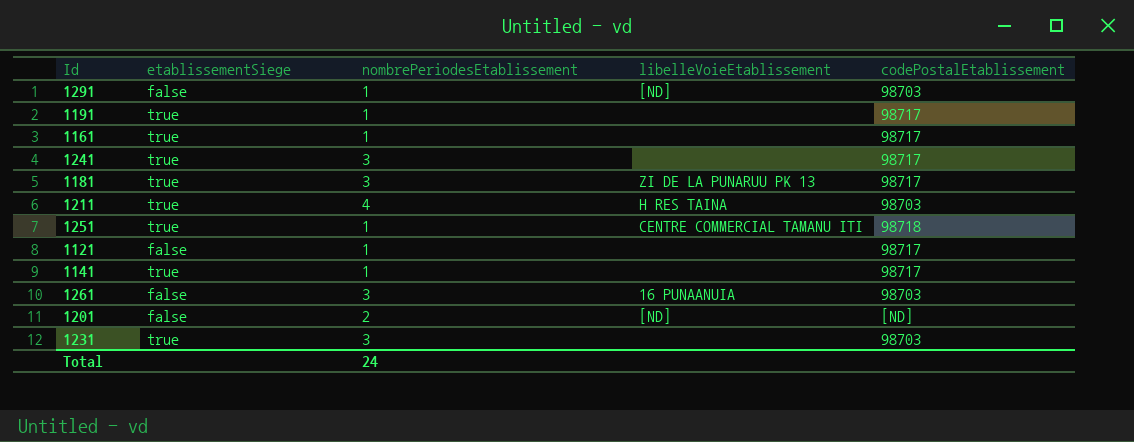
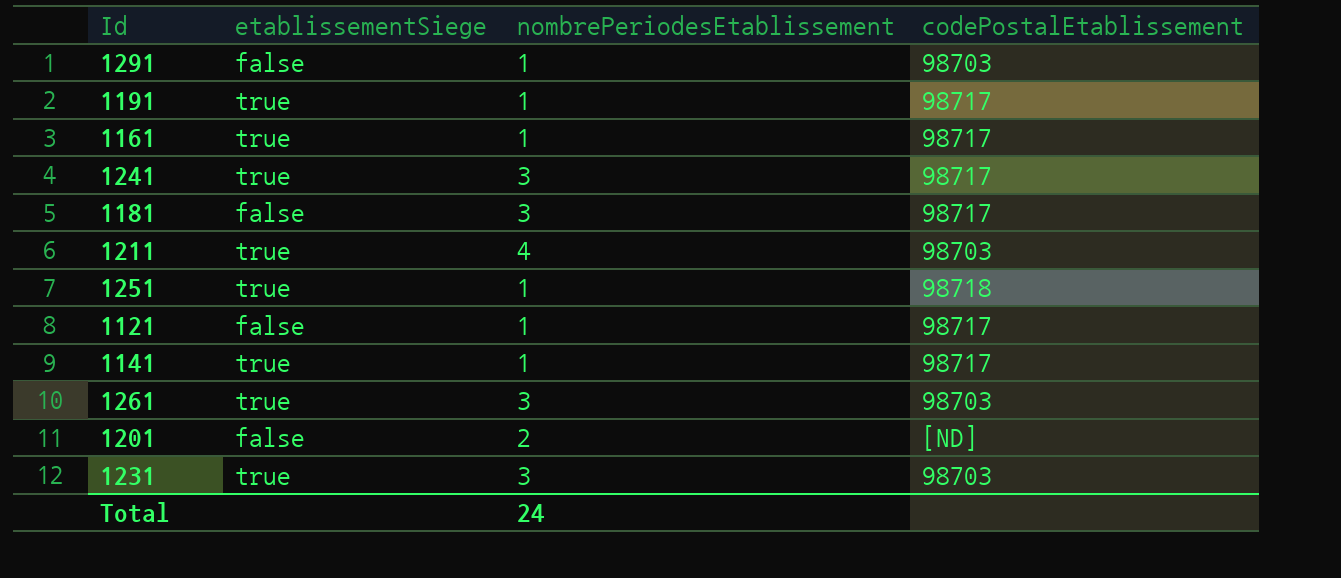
column libelleVoieEtablissement | position: 4 -> none
1181 | etablissementSiege: true -> false
1261 | etablissementSiege: false -> true

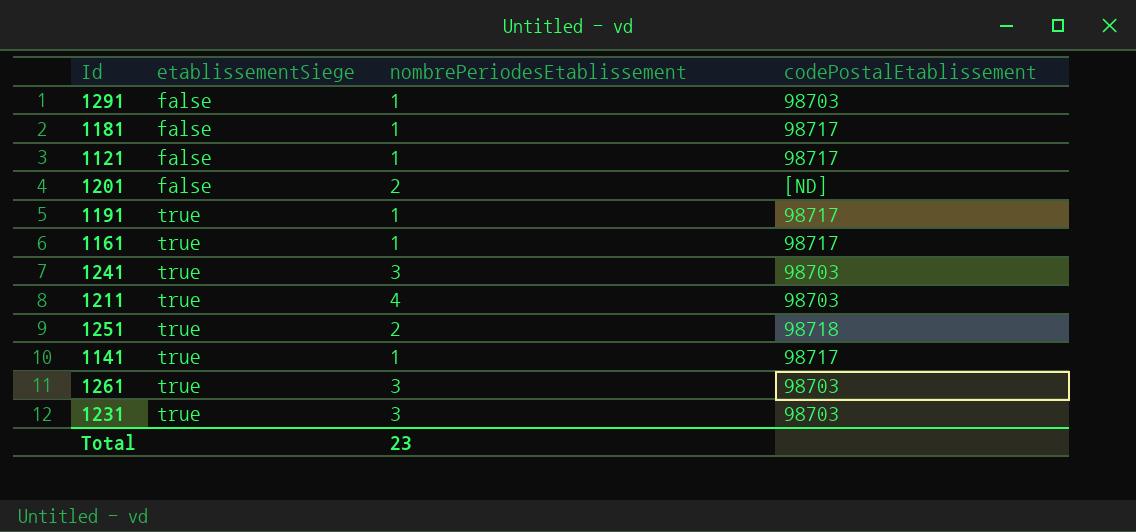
row order: none -> etablissementSiege ascending
1181 | nombrePeriodesEtablissement: 3 -> 1
1241 | codePostalEtablissement: 98717 -> 98703
1251 | nombrePeriodesEtablissement: 1 -> 2
Total | nombrePeriodesEtablissement: 24 -> 23

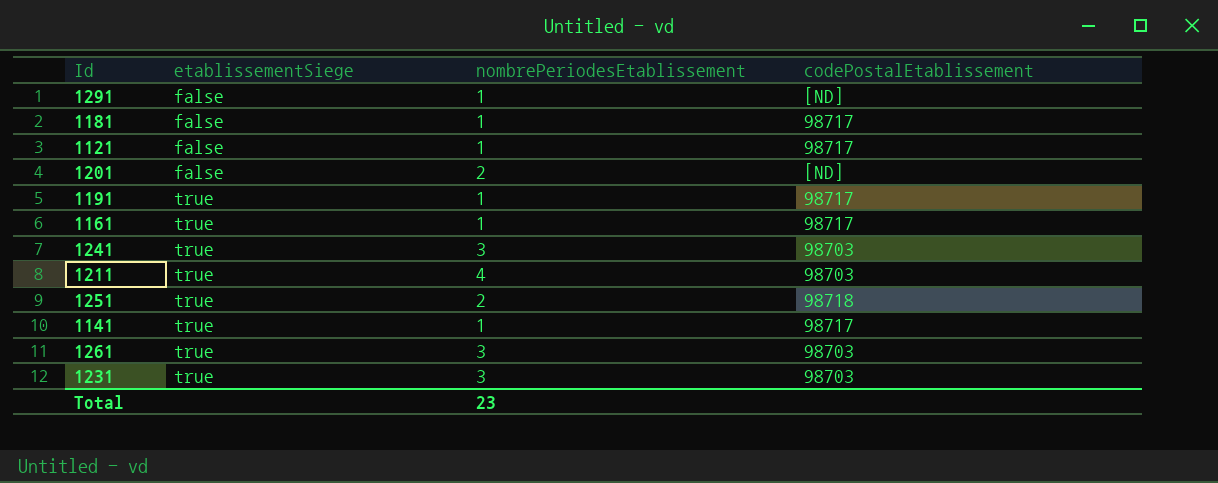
1291 | codePostalEtablissement: 98703 -> [ND]

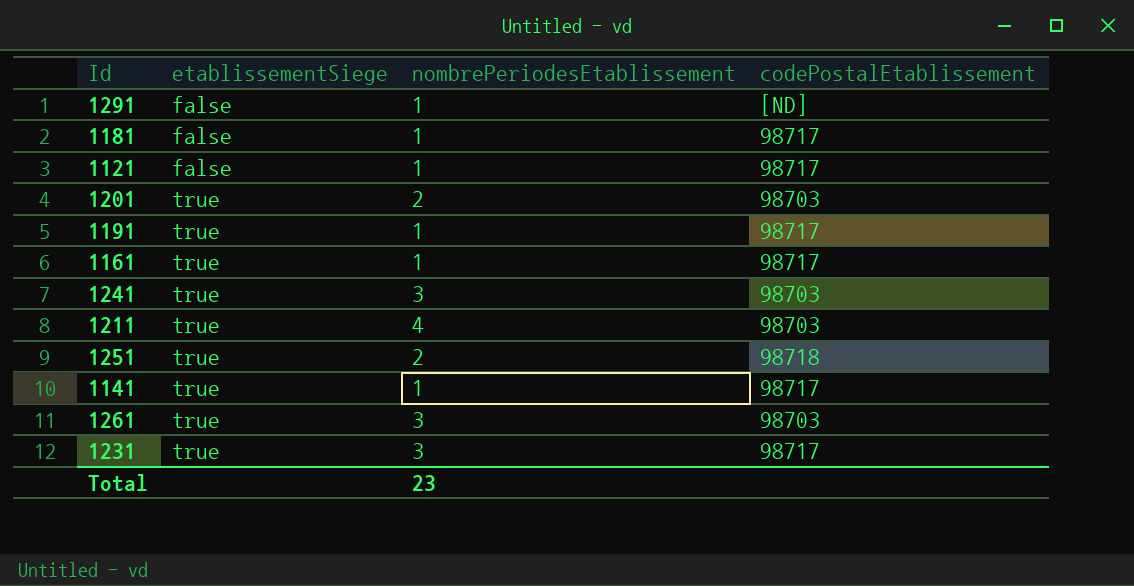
1201 | etablissementSiege: false -> true
1201 | codePostalEtablissement: [ND] -> 98703
1231 | codePostalEtablissement: 98703 -> 98717

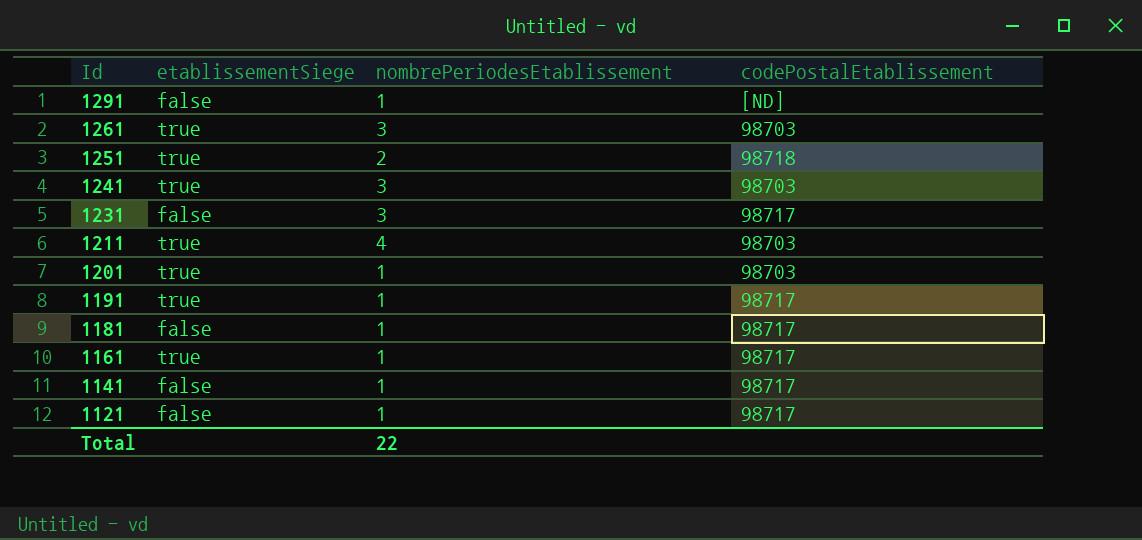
row order: etablissementSiege ascending -> Id descending
1231 | etablissementSiege: true -> false
1201 | nombrePeriodesEtablissement: 2 -> 1
1141 | etablissementSiege: true -> false
Total | nombrePeriodesEtablissement: 23 -> 22

